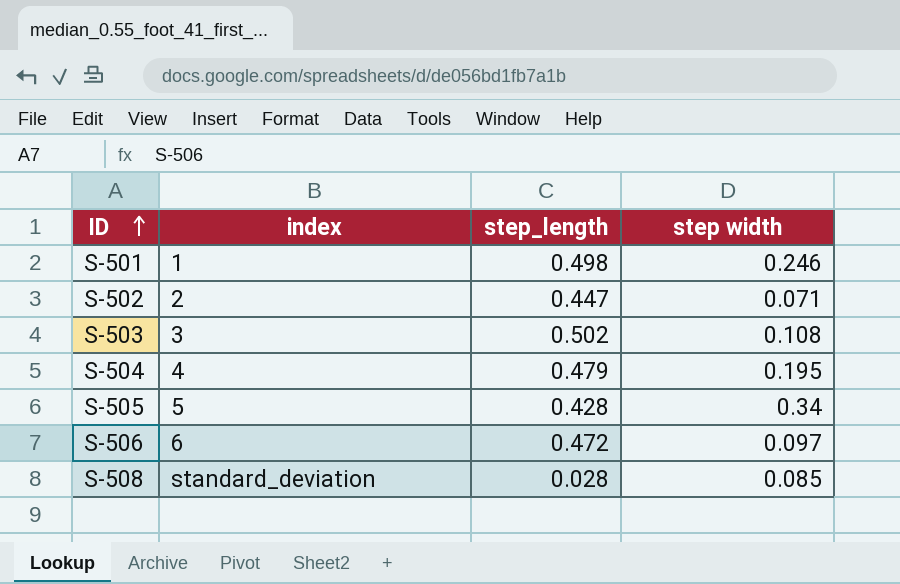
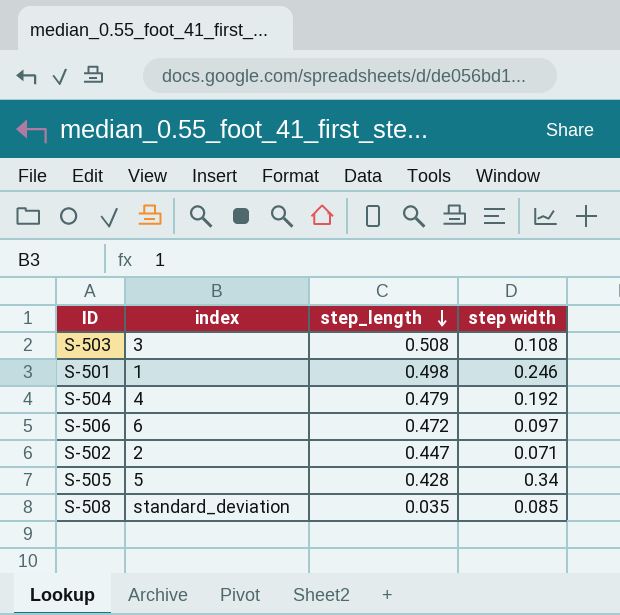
row order: ID ascending -> step_length descending
S-503 | step_length: 0.502 -> 0.508
S-504 | step width: 0.195 -> 0.192
S-508 | step_length: 0.028 -> 0.035

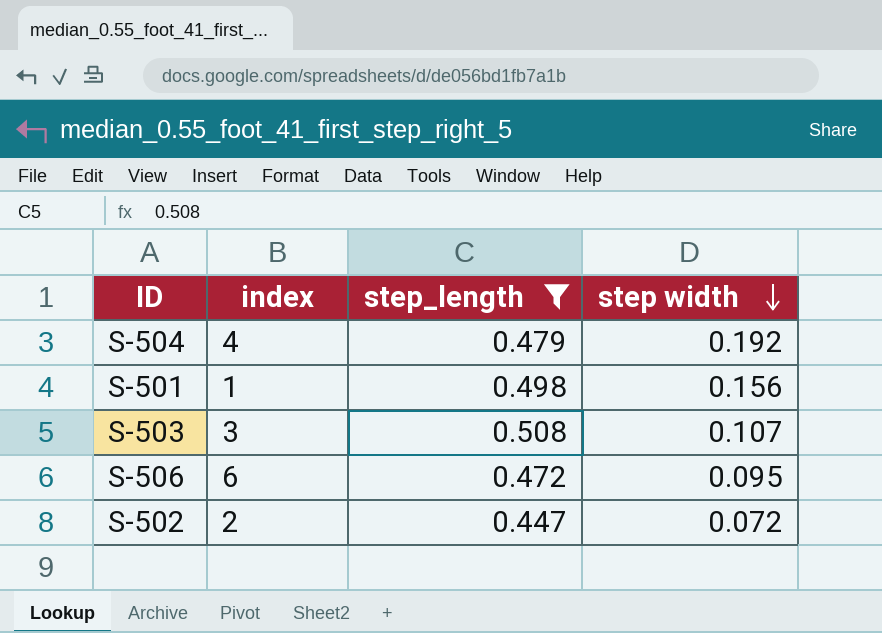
filter: none -> step_length >= 0.447
row order: step_length descending -> step width descending
S-501 | step width: 0.246 -> 0.156
S-503 | step width: 0.108 -> 0.107
S-506 | step width: 0.097 -> 0.095
S-502 | step width: 0.071 -> 0.072

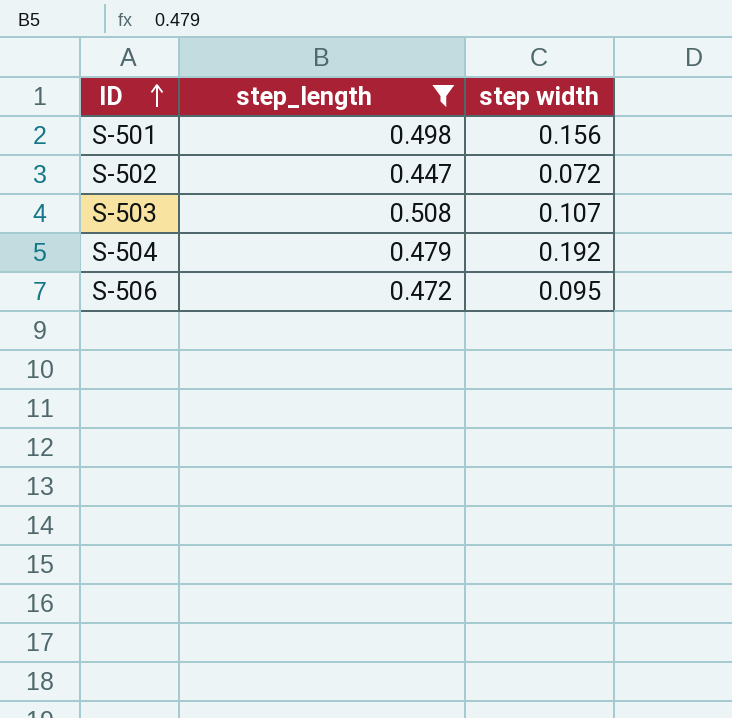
row order: step width descending -> ID ascending
column index | position: 2 -> none

